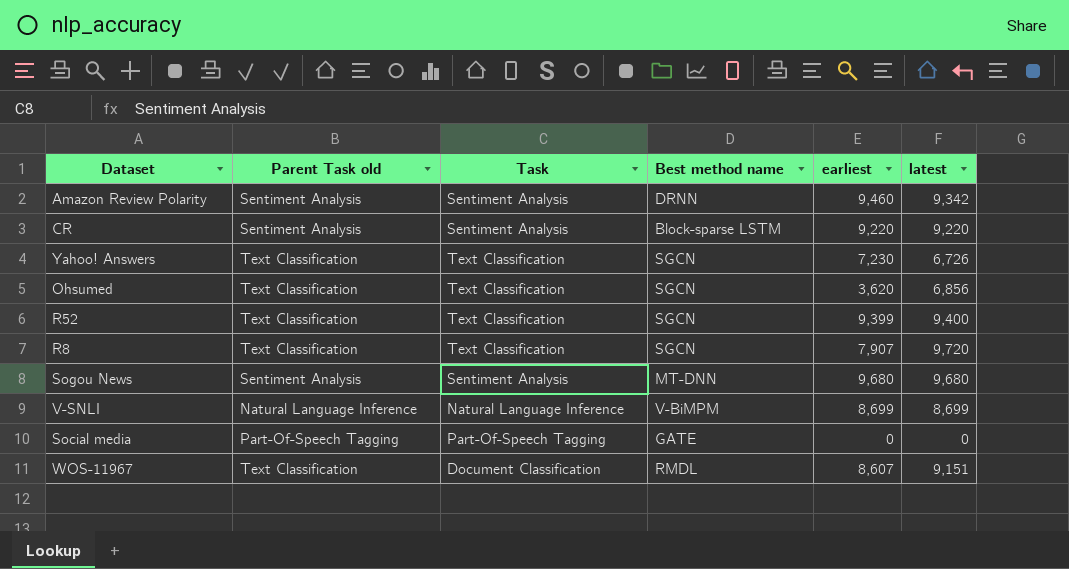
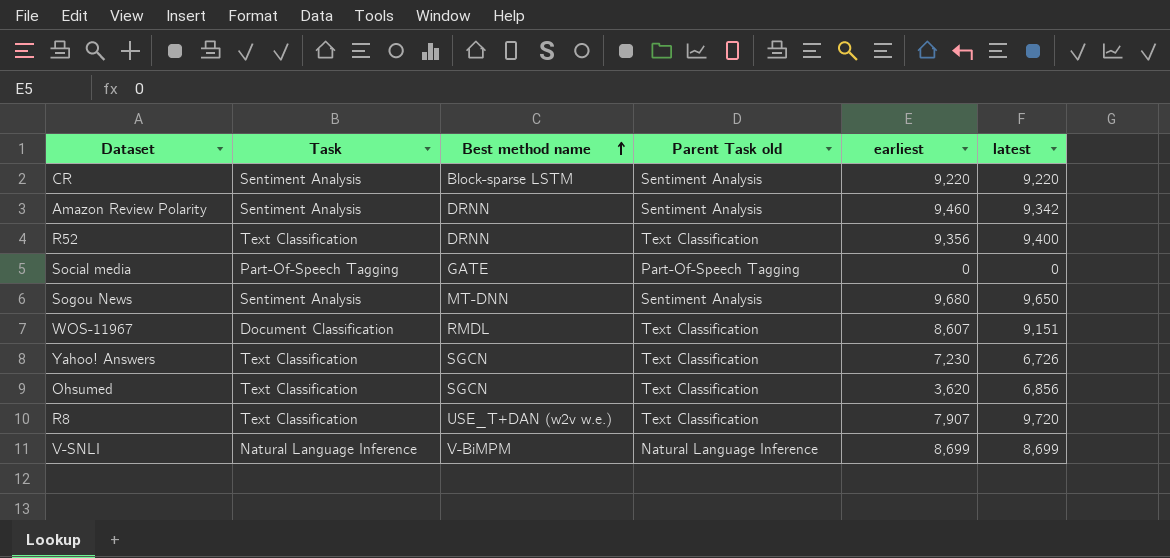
row order: none -> Best method name ascending
column Parent Task old | position: 2 -> 4
R52 | Best method name: SGCN -> DRNN
R52 | earliest: 9,399 -> 9,356
Sogou News | latest: 9,680 -> 9,650
R8 | Best method name: SGCN -> USE_T+DAN (w2v w.e.)

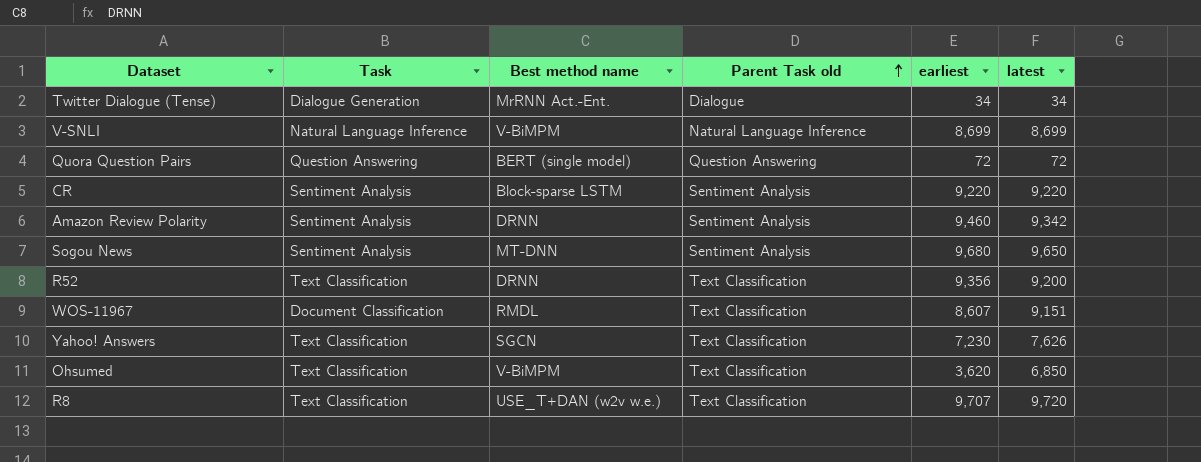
row order: Best method name ascending -> Parent Task old ascending
row Social media: Part-Of-Speech Tagging | GATE | Part-Of-Speech Tagging | 0 | 0 -> none
row Twitter Dialogue (Tense): none -> Dialogue Generation | MrRNN Act.-Ent. | Dialogue | 34 | 34
row Quora Question Pairs: none -> Question Answering | BERT (single model) | Question Answering | 72 | 72
R52 | latest: 9,400 -> 9,200
Yahoo! Answers | latest: 6,726 -> 7,626
Ohsumed | Best method name: SGCN -> V-BiMPM
Ohsumed | latest: 6,856 -> 6,850
R8 | earliest: 7,907 -> 9,707

